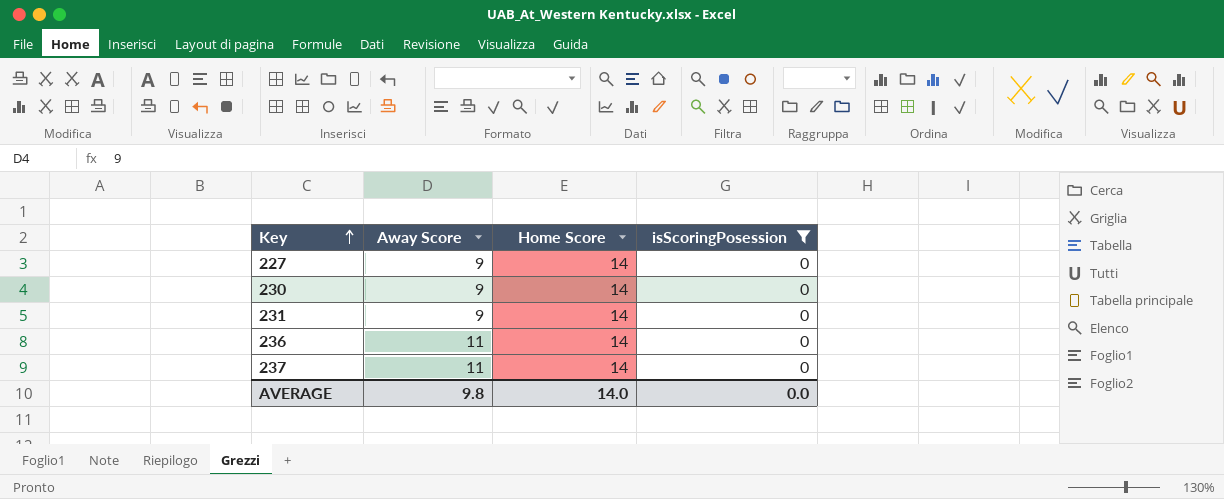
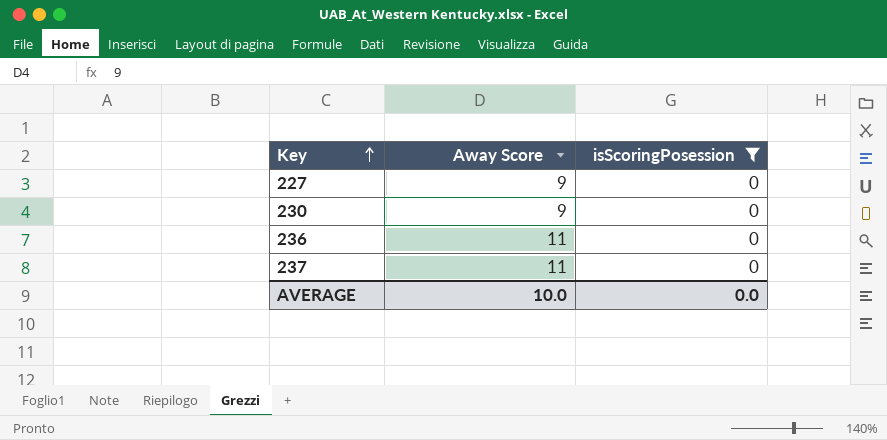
column Home Score | position: 3 -> none
row 231: 9 | 14 | 0 -> none
AVERAGE | Away Score: 9.8 -> 10.0

